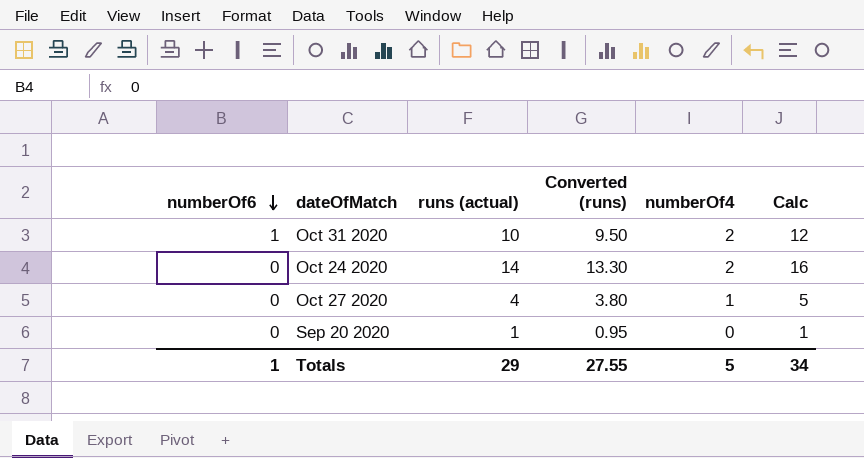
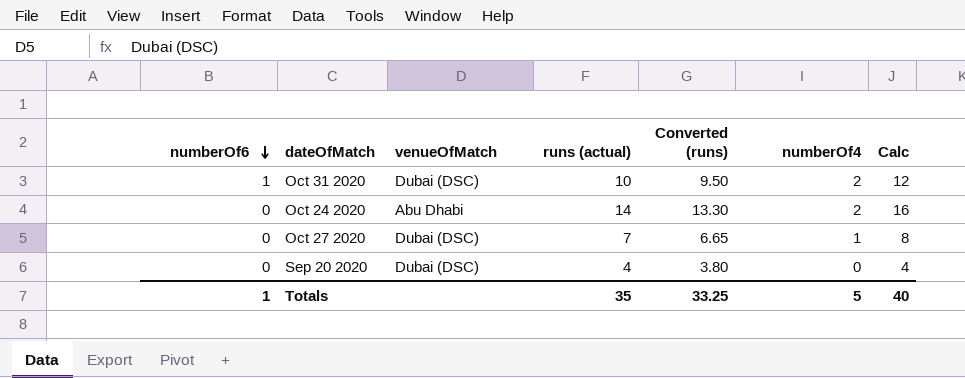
column venueOfMatch | position: none -> 3
Oct 27 2020 | runs (actual): 4 -> 7
Oct 27 2020 | Converted (runs): 3.80 -> 6.65
Oct 27 2020 | Calc: 5 -> 8
Sep 20 2020 | runs (actual): 1 -> 4
Sep 20 2020 | Converted (runs): 0.95 -> 3.80
Sep 20 2020 | Calc: 1 -> 4
Totals | runs (actual): 29 -> 35
Totals | Converted (runs): 27.55 -> 33.25
Totals | Calc: 34 -> 40

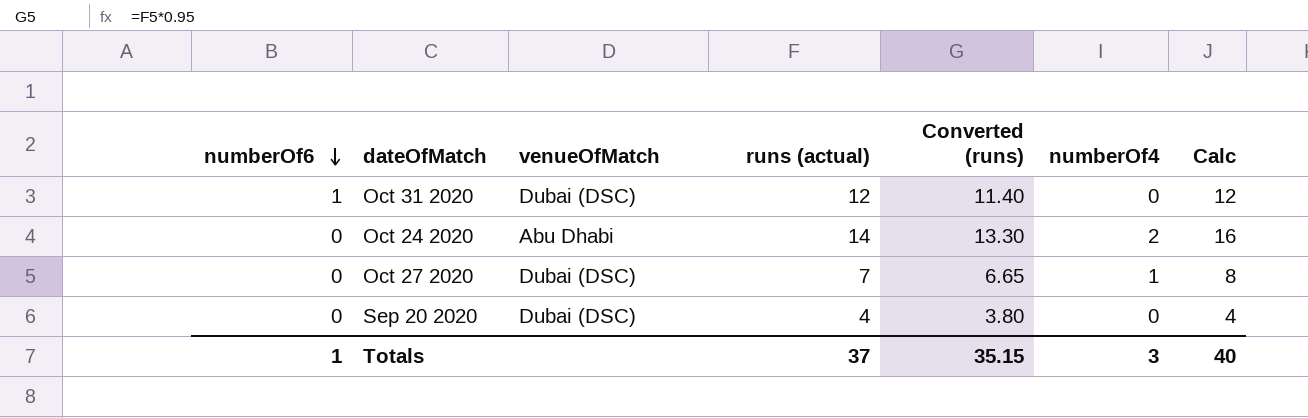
Oct 31 2020 | runs (actual): 10 -> 12
Oct 31 2020 | Converted (runs): 9.50 -> 11.40
Oct 31 2020 | numberOf4: 2 -> 0
Totals | runs (actual): 35 -> 37
Totals | Converted (runs): 33.25 -> 35.15
Totals | numberOf4: 5 -> 3

